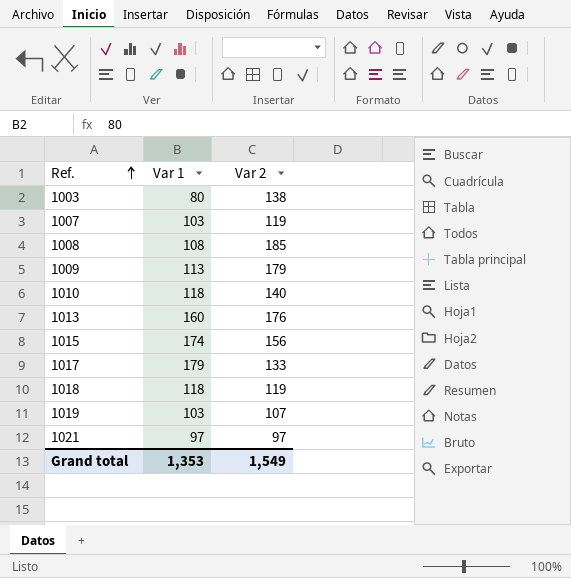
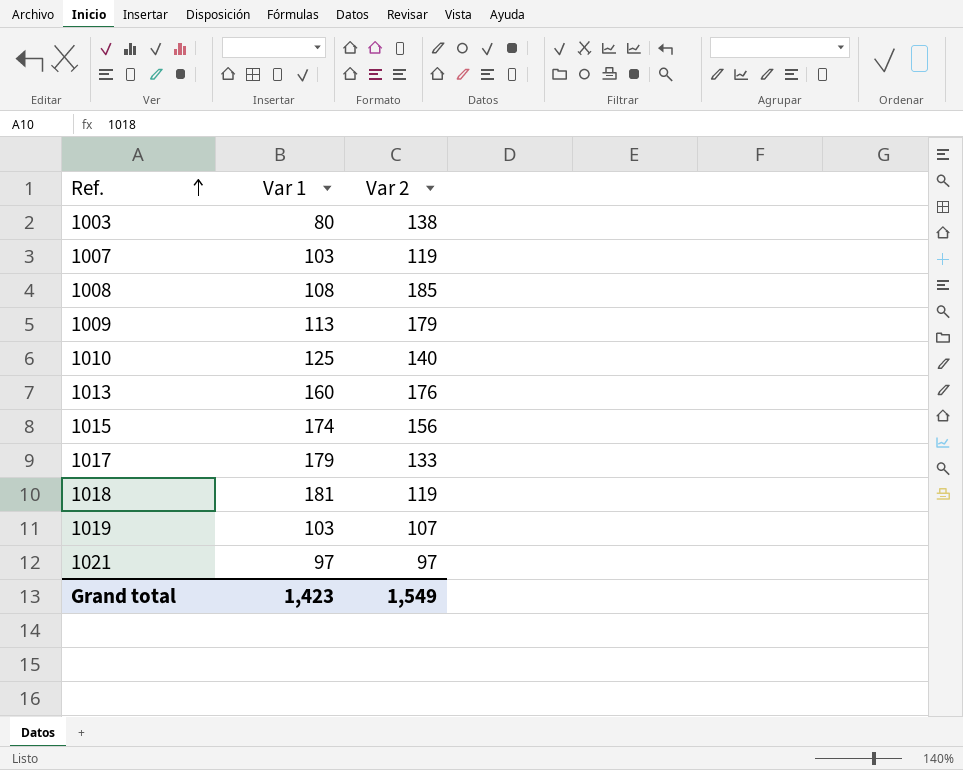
1010 | Var 1: 118 -> 125
1018 | Var 1: 118 -> 181
Grand total | Var 1: 1,353 -> 1,423

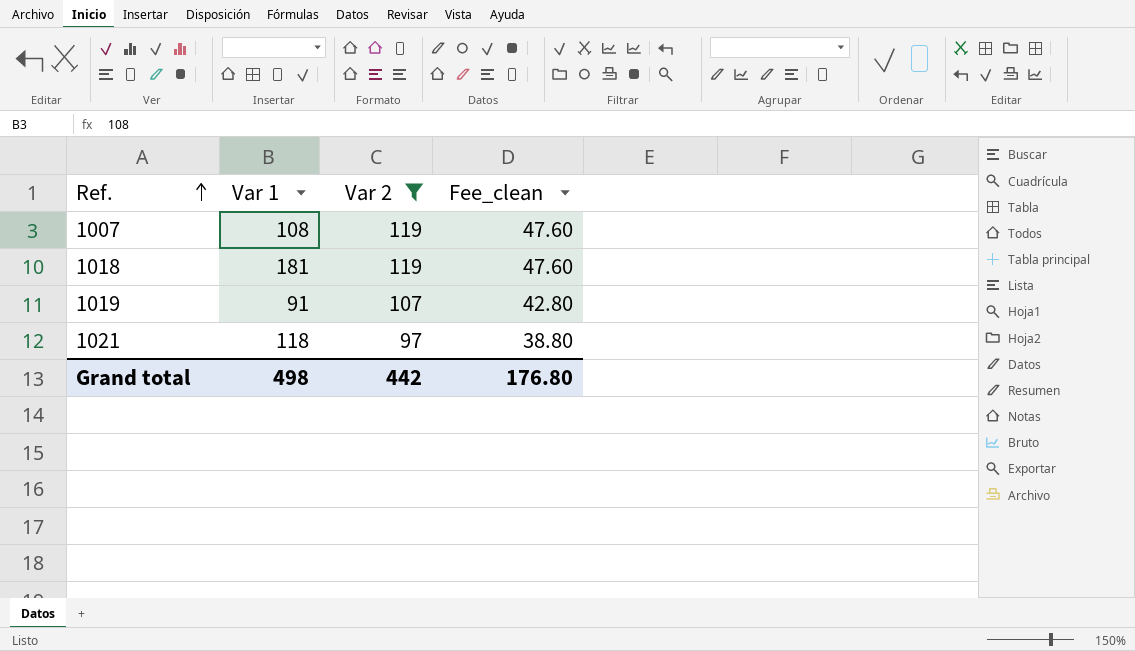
filter: none -> Var 2 <= 119
column Fee_clean | formula: none -> [Var 2] * 0.4
1007 | Var 1: 103 -> 108
1019 | Var 1: 103 -> 91
1021 | Var 1: 97 -> 118
Grand total | Var 1: 1,423 -> 498
Grand total | Var 2: 1,549 -> 442

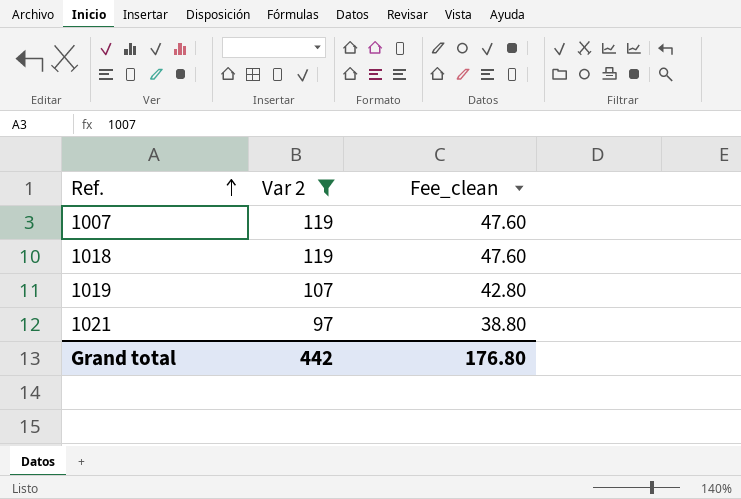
column Var 1 | position: 2 -> none

